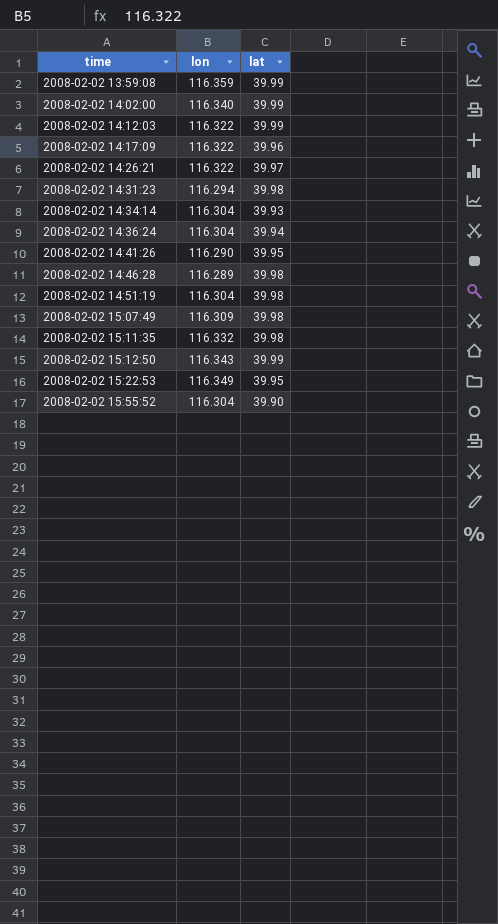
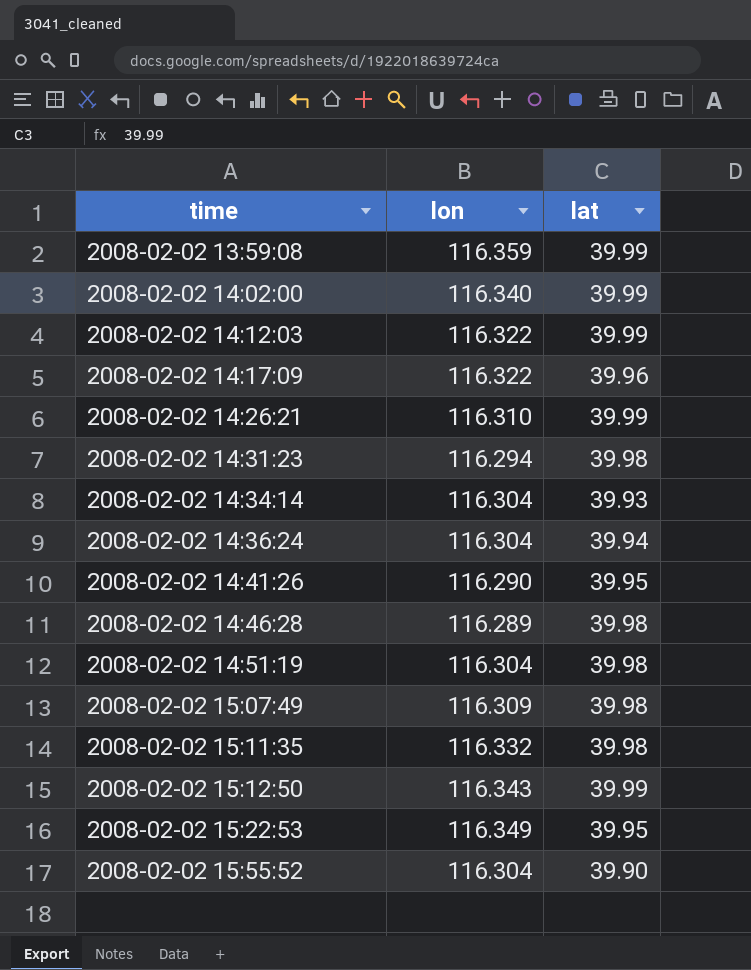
2008-02-02 14:26:21 | lon: 116.322 -> 116.310
2008-02-02 14:26:21 | lat: 39.97 -> 39.99

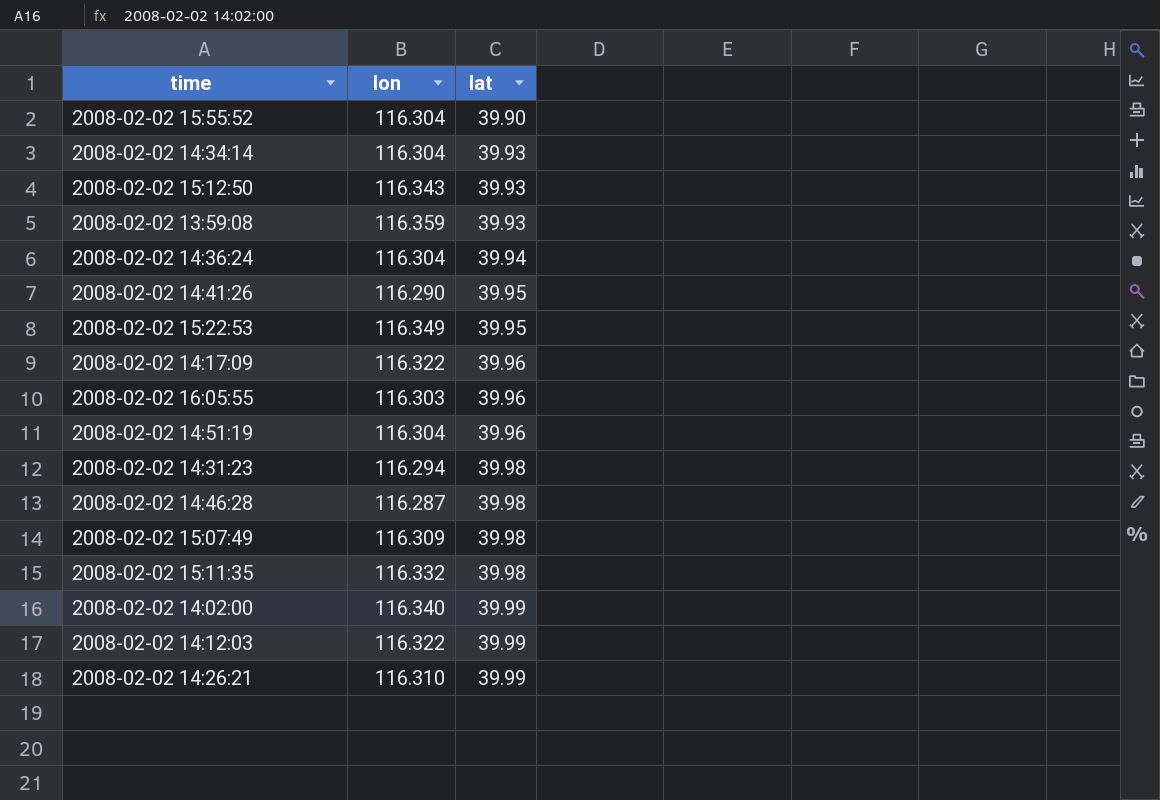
row order: time ascending -> lat ascending
2008-02-02 15:12:50 | lat: 39.99 -> 39.93
2008-02-02 13:59:08 | lat: 39.99 -> 39.93
row 2008-02-02 16:05:55: none -> 116.303 | 39.96
2008-02-02 14:51:19 | lat: 39.98 -> 39.96
2008-02-02 14:46:28 | lon: 116.289 -> 116.287

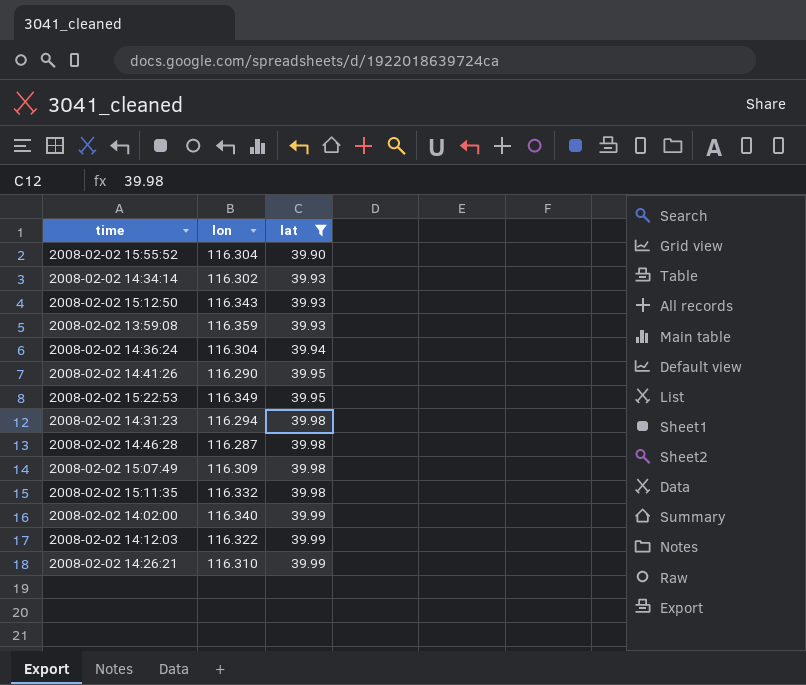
filter: none -> lat != 39.96
2008-02-02 14:34:14 | lon: 116.304 -> 116.302

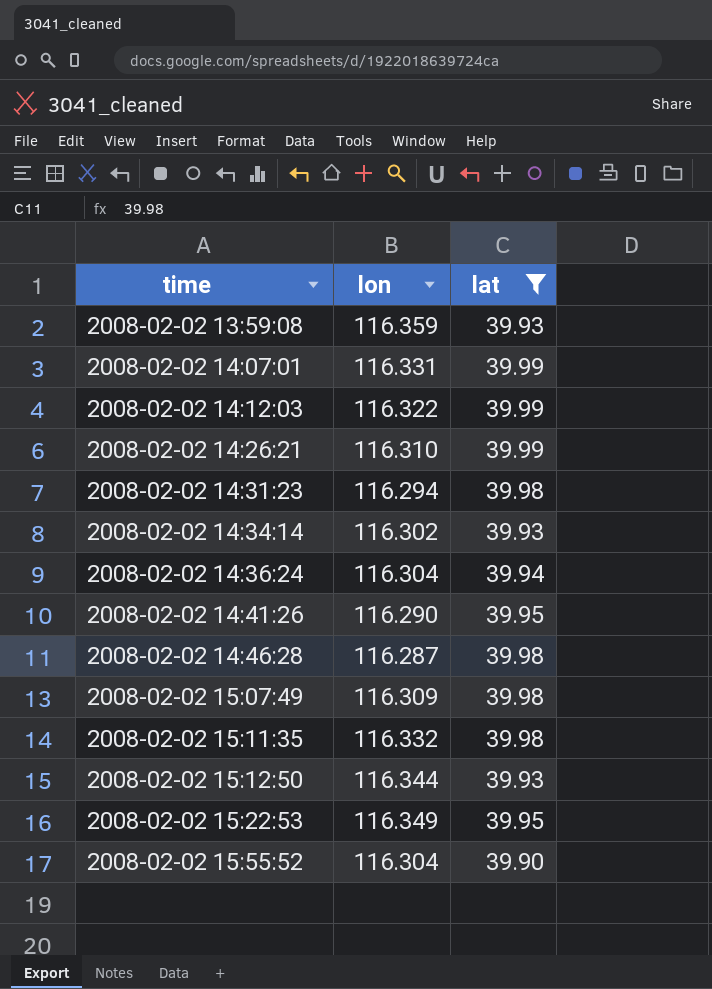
row order: lat ascending -> time ascending
row 2008-02-02 14:02:00: 116.340 | 39.99 -> none
row 2008-02-02 14:07:01: none -> 116.331 | 39.99
2008-02-02 15:12:50 | lon: 116.343 -> 116.344

